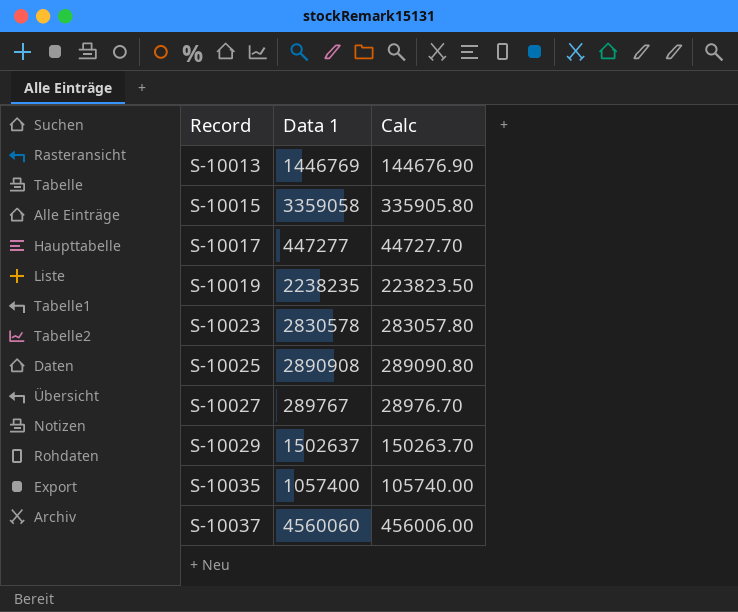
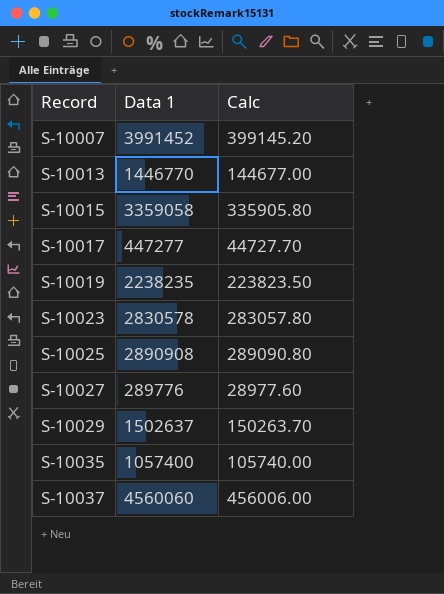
row S-10007: none -> 3991452 | 399145.20
S-10013 | Data 1: 1446769 -> 1446770
S-10013 | Calc: 144676.90 -> 144677.00
S-10027 | Data 1: 289767 -> 289776
S-10027 | Calc: 28976.70 -> 28977.60

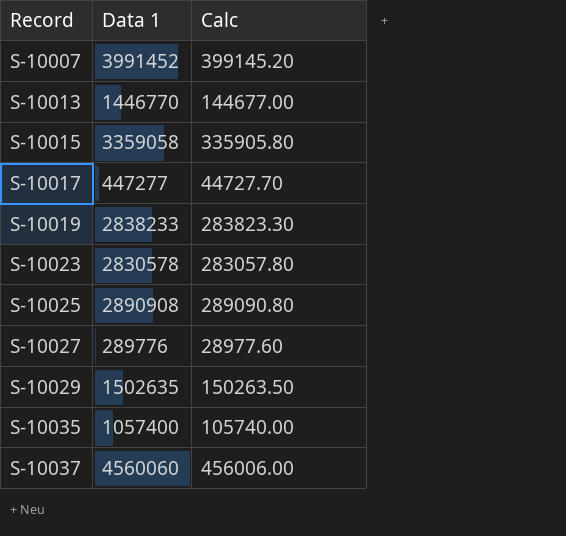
S-10019 | Data 1: 2238235 -> 2838233
S-10019 | Calc: 223823.50 -> 283823.30
S-10029 | Data 1: 1502637 -> 1502635
S-10029 | Calc: 150263.70 -> 150263.50

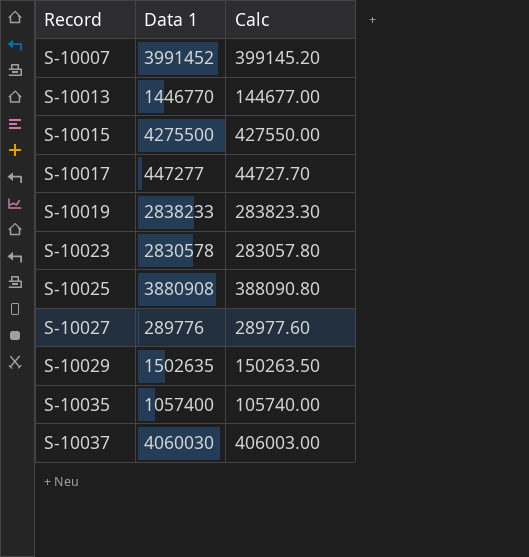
S-10015 | Data 1: 3359058 -> 4275500
S-10015 | Calc: 335905.80 -> 427550.00
S-10025 | Data 1: 2890908 -> 3880908
S-10025 | Calc: 289090.80 -> 388090.80
S-10037 | Data 1: 4560060 -> 4060030
S-10037 | Calc: 456006.00 -> 406003.00

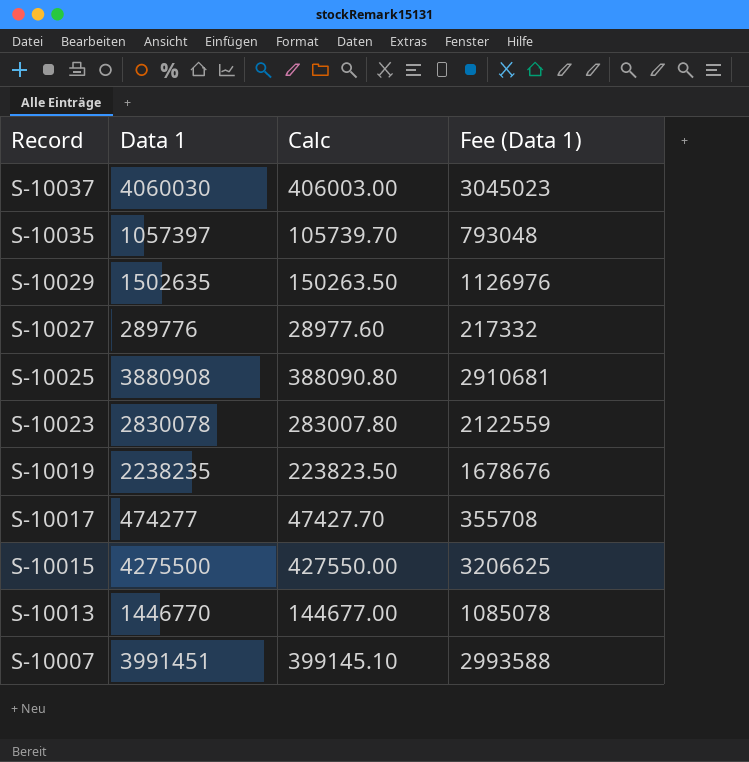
row order: Record ascending -> Record descending
column Fee (Data 1) | formula: none -> [Data 1] * 0.75
S-10035 | Data 1: 1057400 -> 1057397
S-10035 | Calc: 105740.00 -> 105739.70
S-10023 | Data 1: 2830578 -> 2830078
S-10023 | Calc: 283057.80 -> 283007.80
S-10019 | Data 1: 2838233 -> 2238235
S-10019 | Calc: 283823.30 -> 223823.50
S-10017 | Data 1: 447277 -> 474277
S-10017 | Calc: 44727.70 -> 47427.70
S-10007 | Data 1: 3991452 -> 3991451
S-10007 | Calc: 399145.20 -> 399145.10

